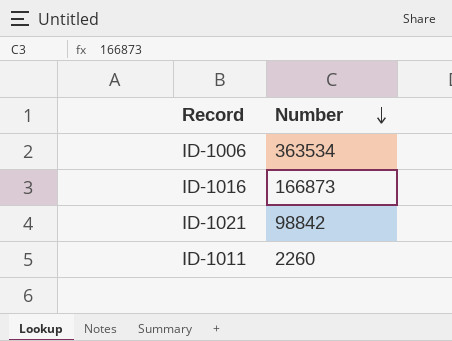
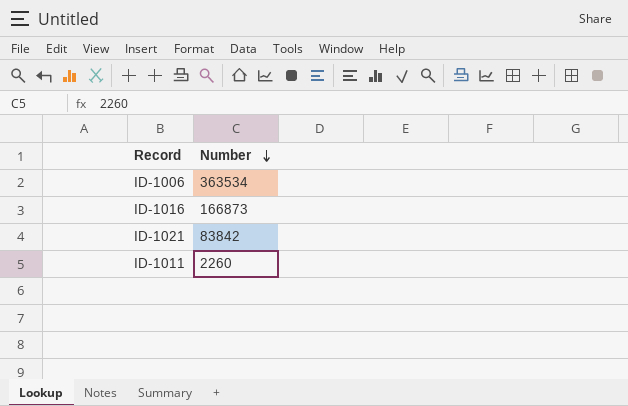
ID-1021 | Number: 98842 -> 83842

